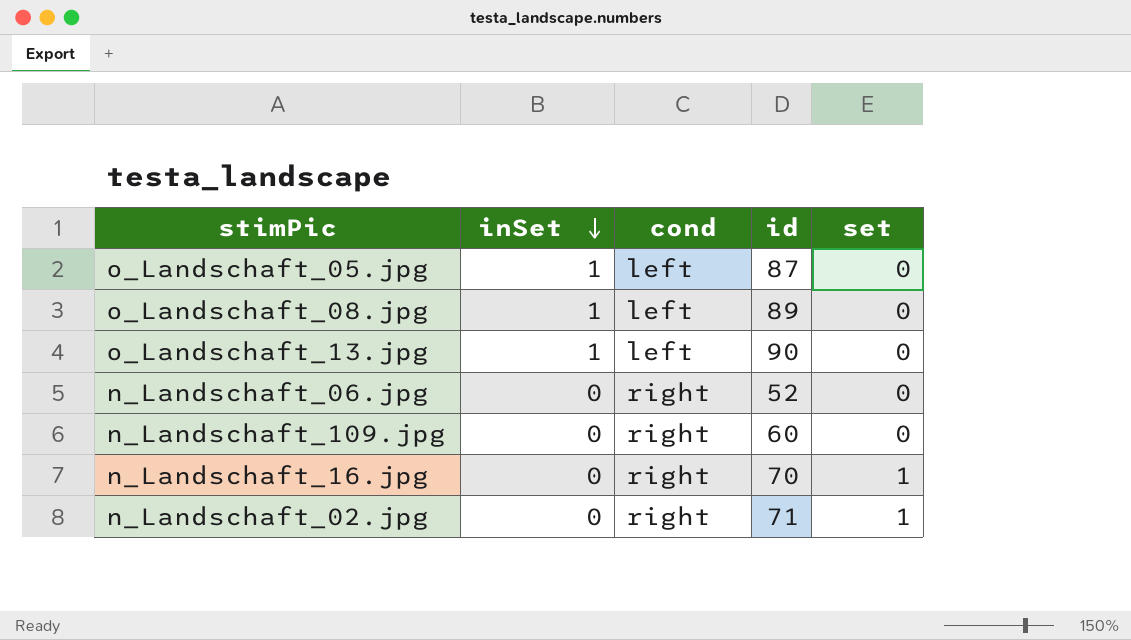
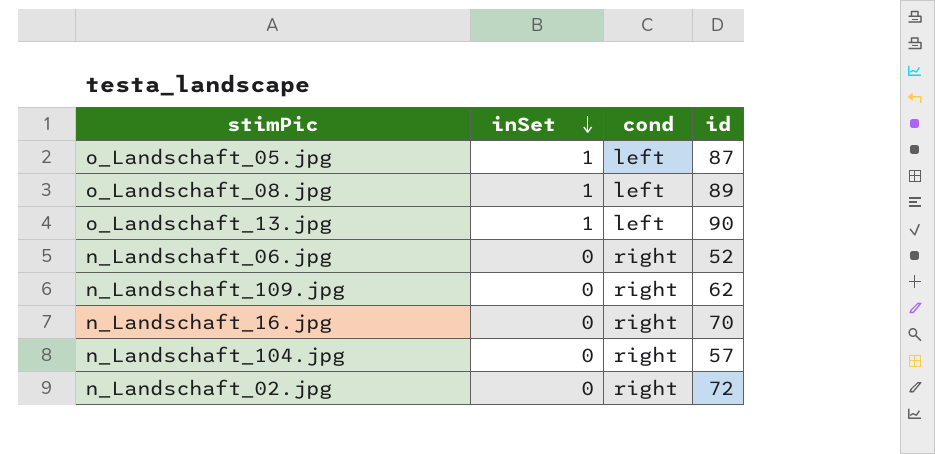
column set | position: 5 -> none
n_Landschaft_109.jpg | id: 60 -> 62
row n_Landschaft_104.jpg: none -> 0 | right | 57
n_Landschaft_02.jpg | id: 71 -> 72

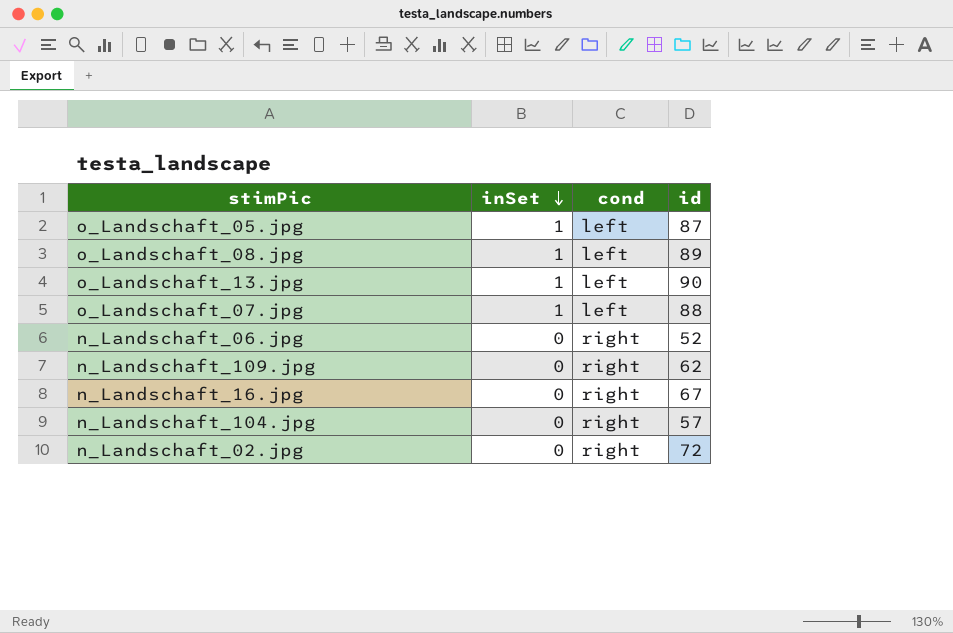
row o_Landschaft_07.jpg: none -> 1 | left | 88
n_Landschaft_16.jpg | id: 70 -> 67

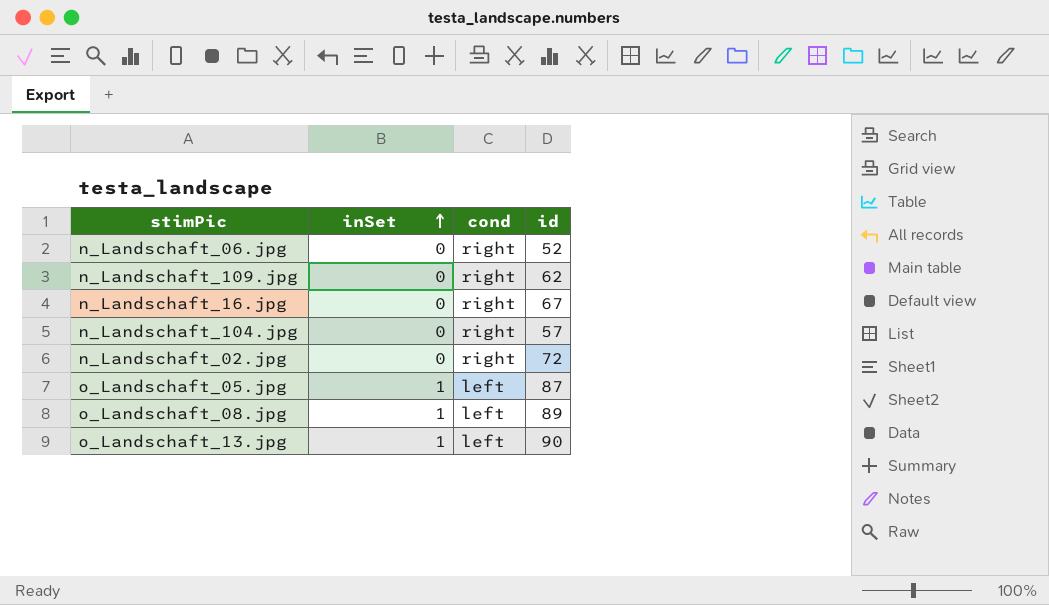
row order: inSet descending -> inSet ascending
row o_Landschaft_07.jpg: 1 | left | 88 -> none

